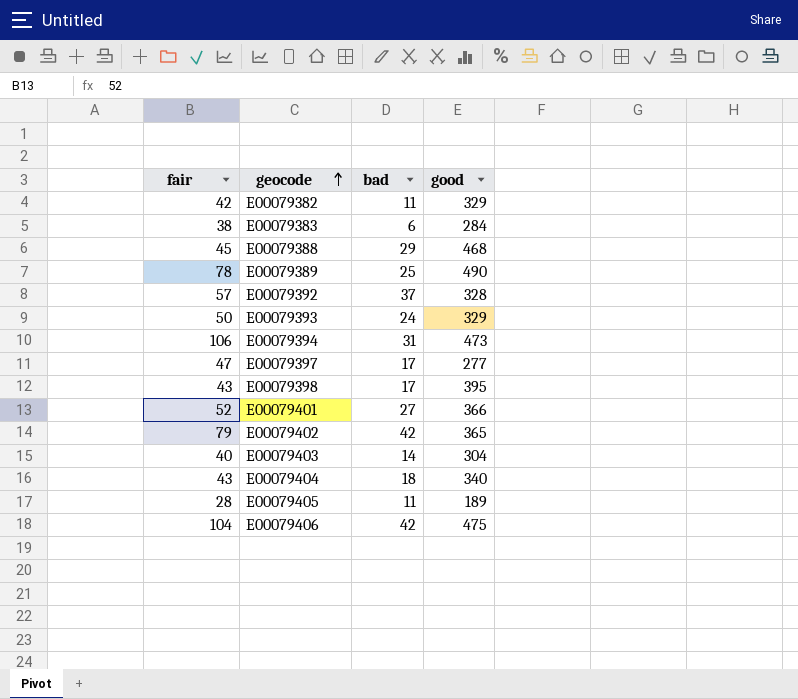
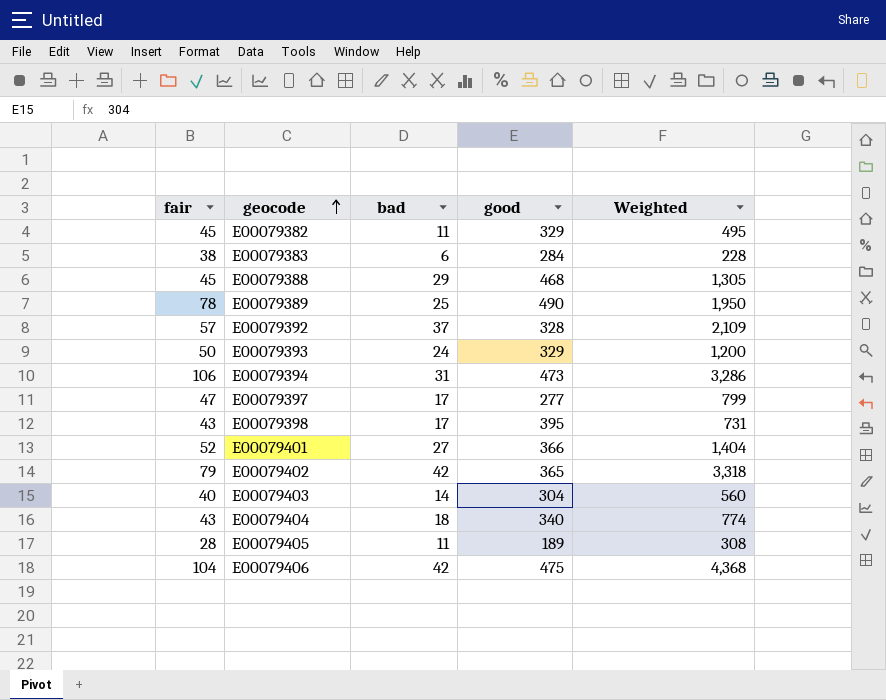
column Weighted | formula: none -> [fair] * [bad]
E00079382 | fair: 42 -> 45

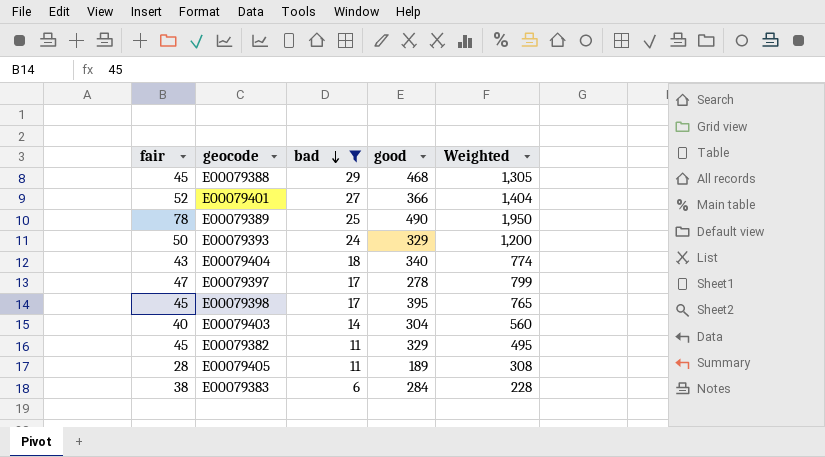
filter: none -> bad <= 29
row order: geocode ascending -> bad descending
E00079397 | good: 277 -> 278
E00079398 | fair: 43 -> 45
E00079398 | Weighted: 731 -> 765

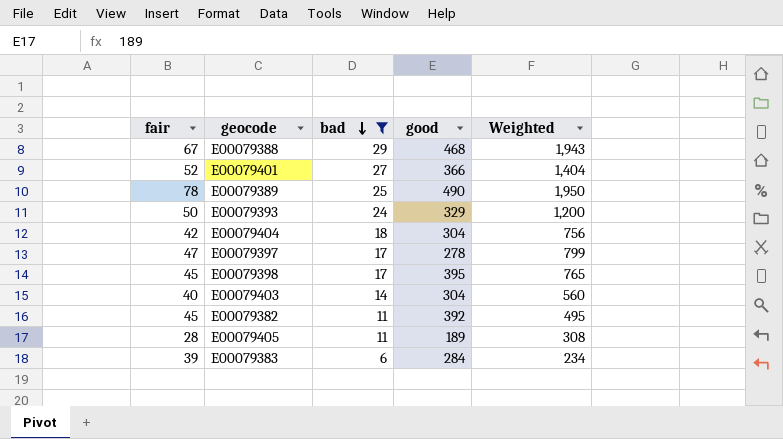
E00079388 | fair: 45 -> 67
E00079388 | Weighted: 1,305 -> 1,943
E00079404 | fair: 43 -> 42
E00079404 | good: 340 -> 304
E00079404 | Weighted: 774 -> 756
E00079382 | good: 329 -> 392
E00079383 | fair: 38 -> 39
E00079383 | Weighted: 228 -> 234

